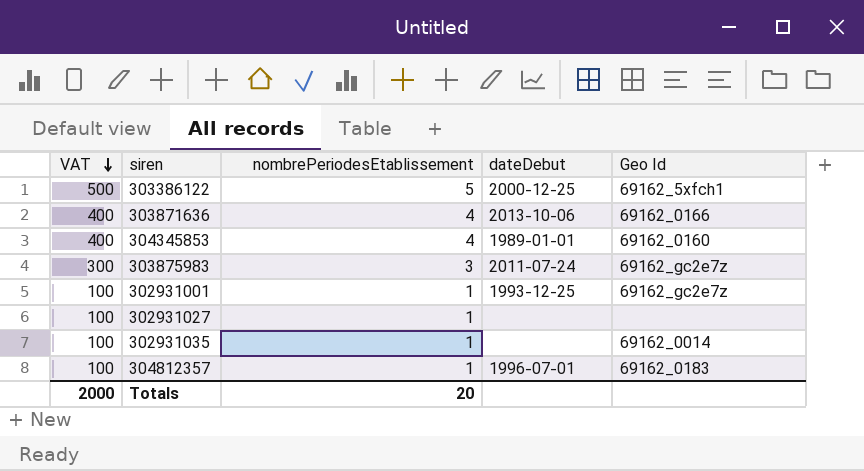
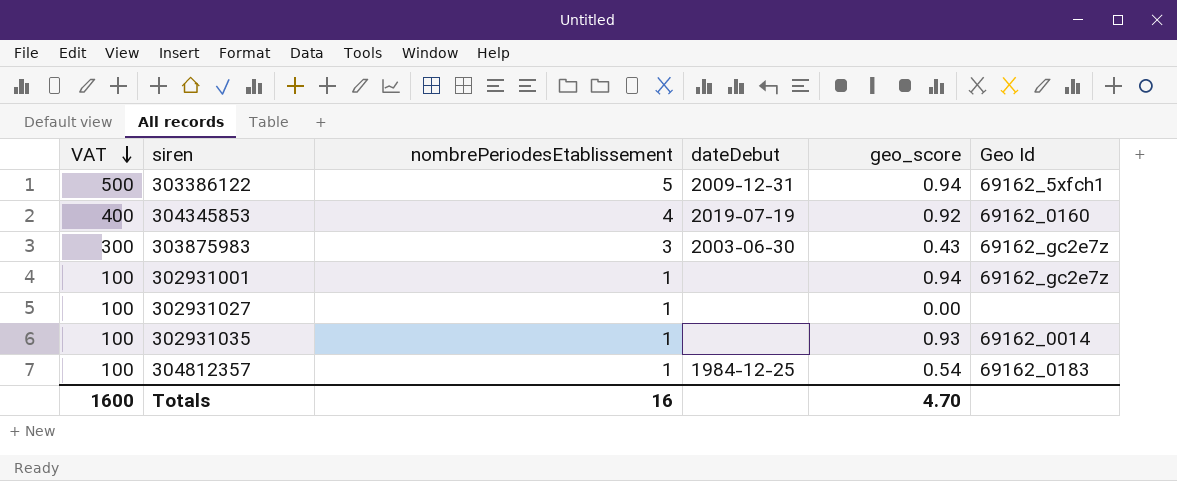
column geo_score | position: none -> 5
row 303871636: 400 | 4 | 2013-10-06 | 69162_0166 -> none
303386122 | dateDebut: 2000-12-25 -> 2009-12-31
304345853 | dateDebut: 1989-01-01 -> 2019-07-19
303875983 | dateDebut: 2011-07-24 -> 2003-06-30
302931001 | dateDebut: 1993-12-25 -> none
304812357 | dateDebut: 1996-07-01 -> 1984-12-25
Totals | VAT: 2000 -> 1600
Totals | nombrePeriodesEtablissement: 20 -> 16

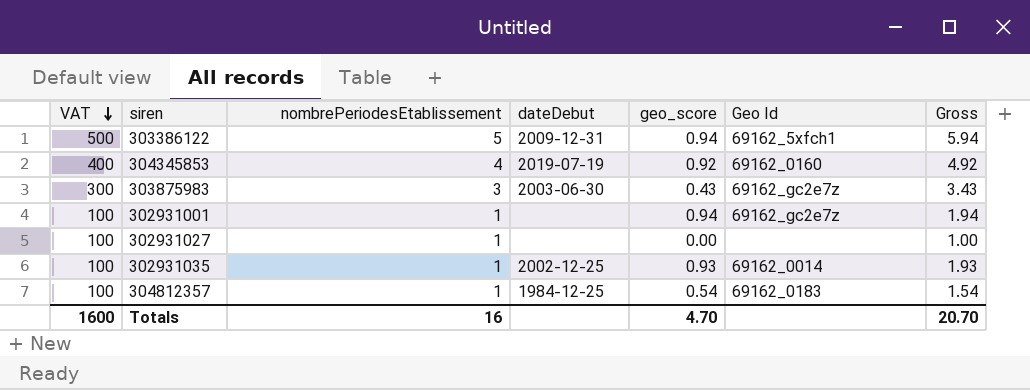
column Gross | formula: none -> [nombrePeriodesEtablissement] + [geo_score]
302931035 | dateDebut: none -> 2002-12-25

